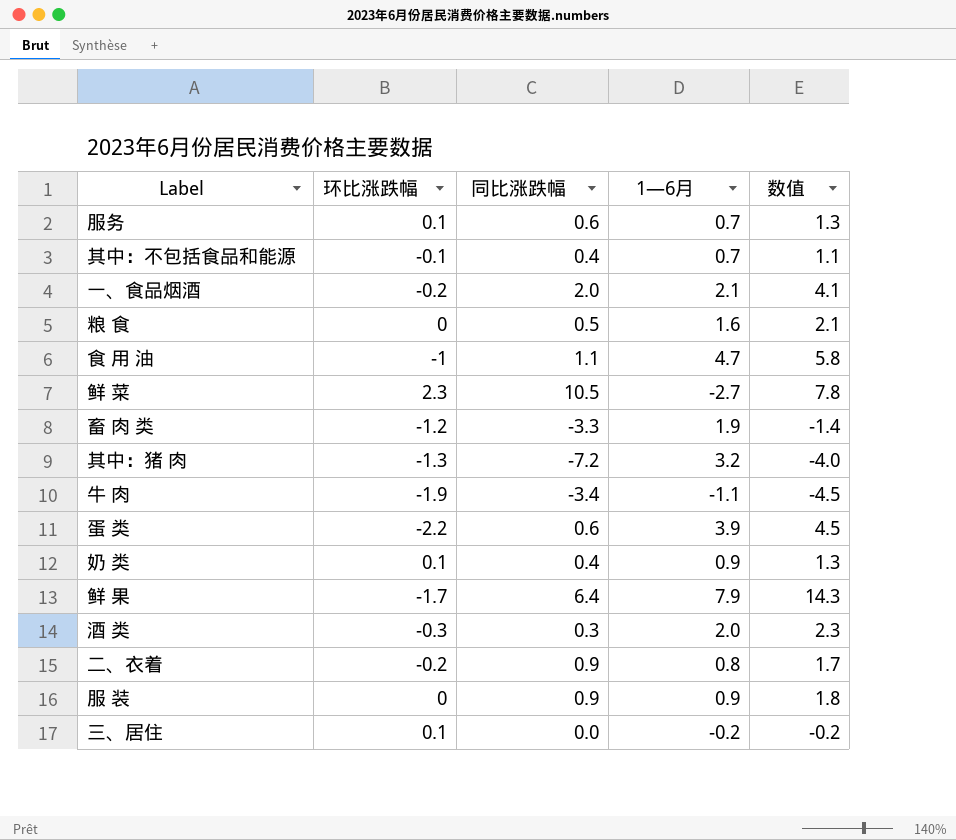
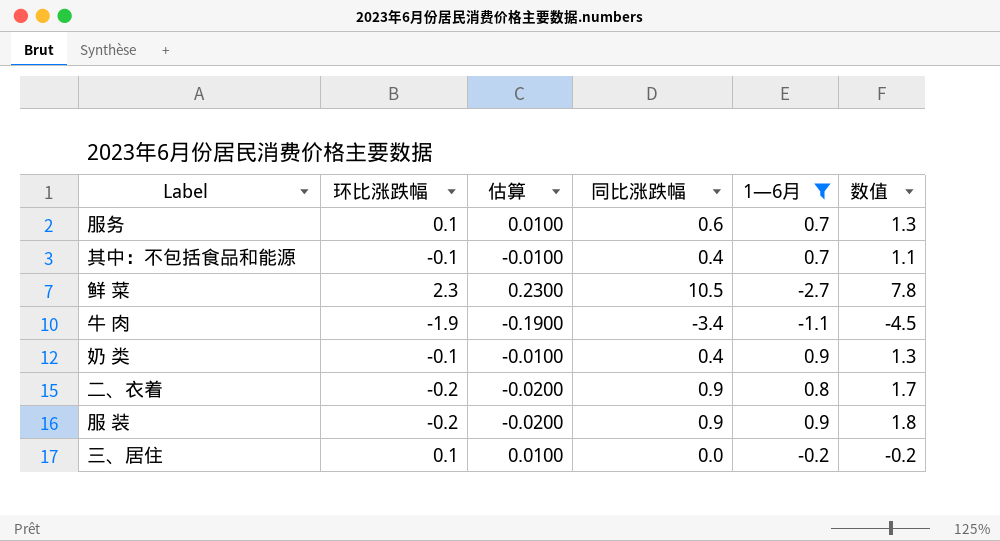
filter: none -> 1—6月 <= 0.9
column 估算 | formula: none -> [环比涨跌幅] * 0.1
奶 类 | 环比涨跌幅: 0.1 -> -0.1
服 装 | 环比涨跌幅: 0 -> -0.2

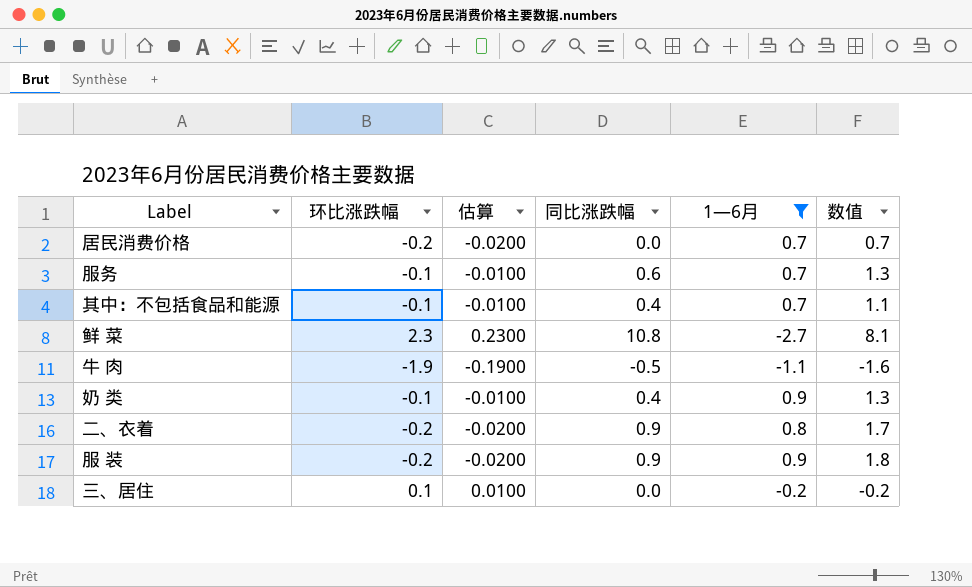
row 居民消费价格: none -> -0.2 | -0.0200 | 0.0 | 0.7 | 0.7
服务 | 环比涨跌幅: 0.1 -> -0.1
服务 | 估算: 0.0100 -> -0.0100
鲜 菜 | 同比涨跌幅: 10.5 -> 10.8
鲜 菜 | 数值: 7.8 -> 8.1
牛 肉 | 同比涨跌幅: -3.4 -> -0.5
牛 肉 | 数值: -4.5 -> -1.6

